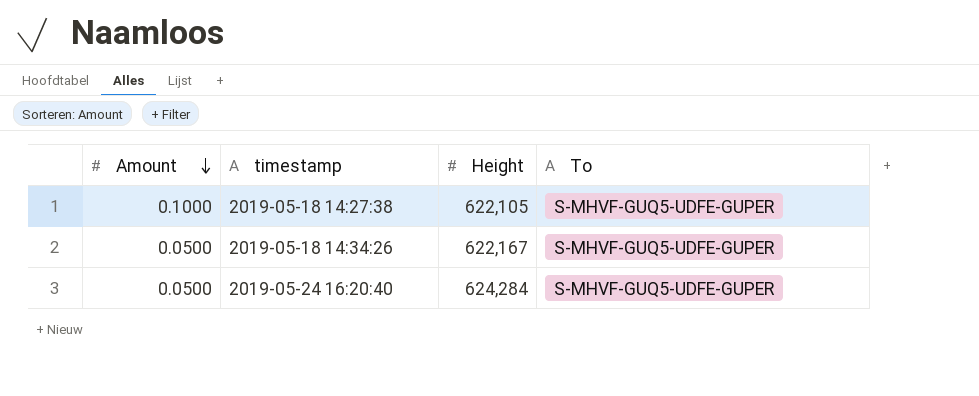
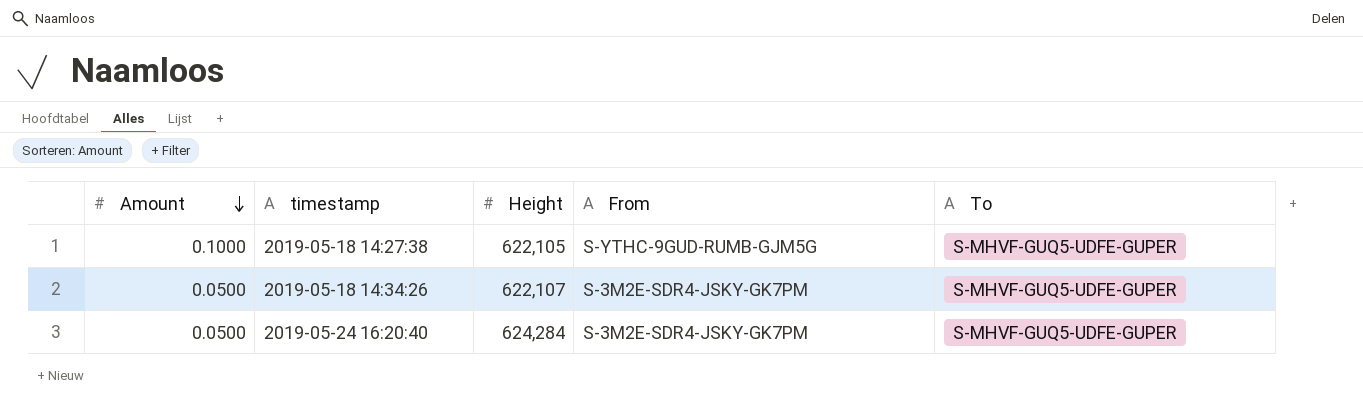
column From | position: none -> 4
2019-05-18 14:34:26 | Height: 622,167 -> 622,107

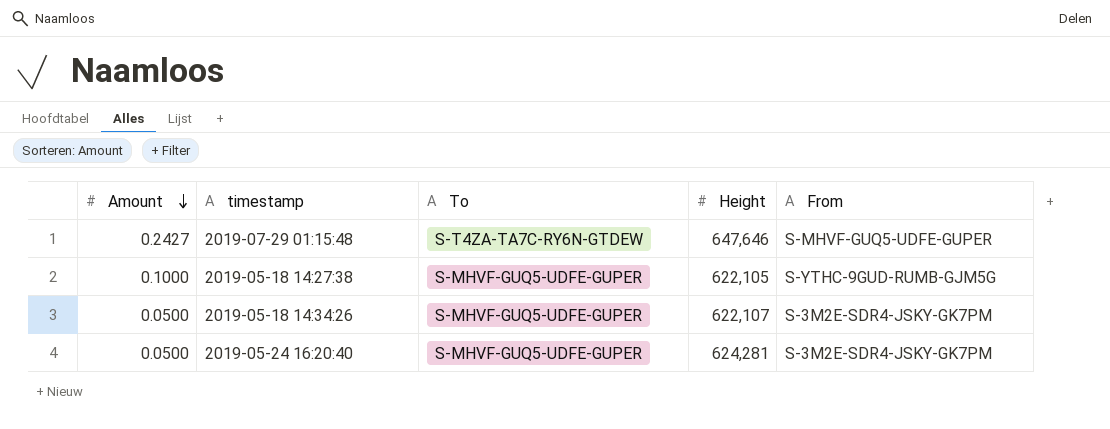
column To | position: 5 -> 3
row 2019-07-29 01:15:48: none -> 0.2427 | S-T4ZA-TA7C-RY6N-GTDEW | 647,646 | S-MHVF-GUQ5-UDFE-GUPER
2019-05-24 16:20:40 | Height: 624,284 -> 624,281

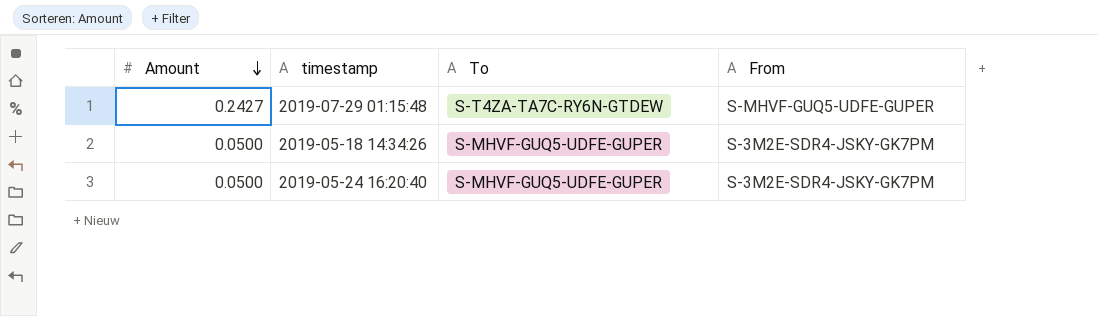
column Height | position: 4 -> none
row 2019-05-18 14:27:38: 0.1000 | S-MHVF-GUQ5-UDFE-GUPER | 622,105 | S-YTHC-9GUD-RUMB-GJM5G -> none

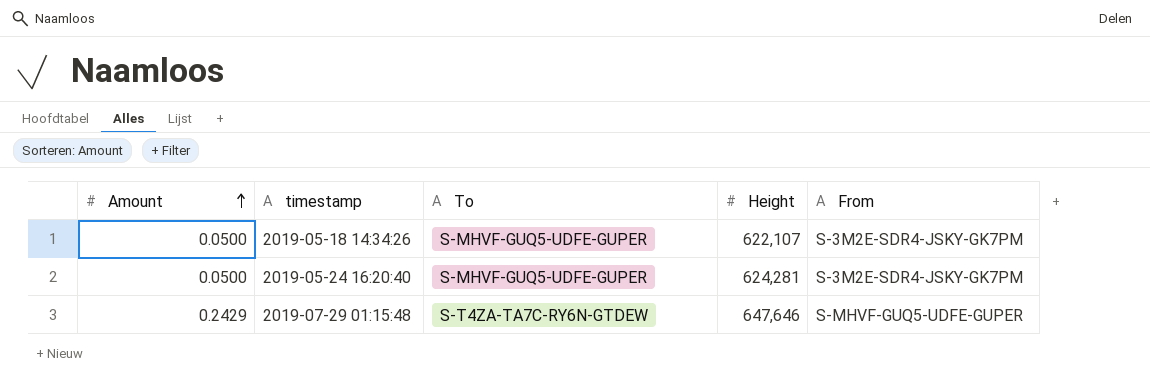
row order: Amount descending -> Amount ascending
column Height | position: none -> 4
2019-07-29 01:15:48 | Amount: 0.2427 -> 0.2429

